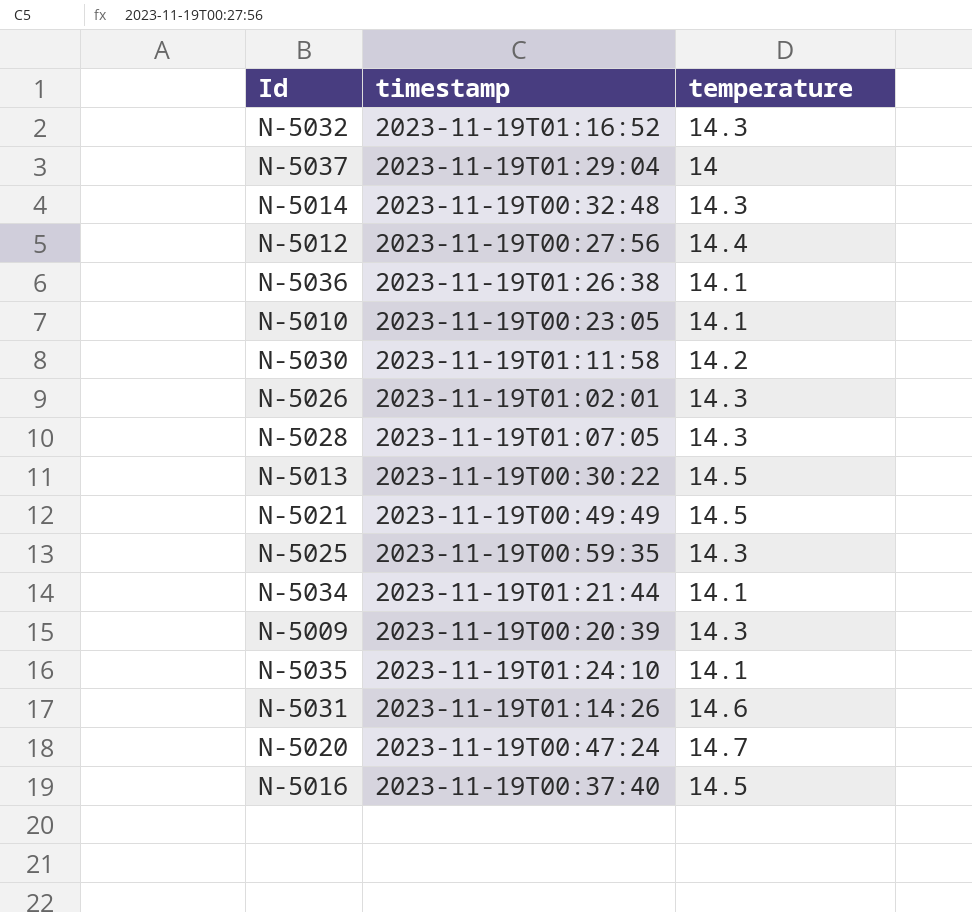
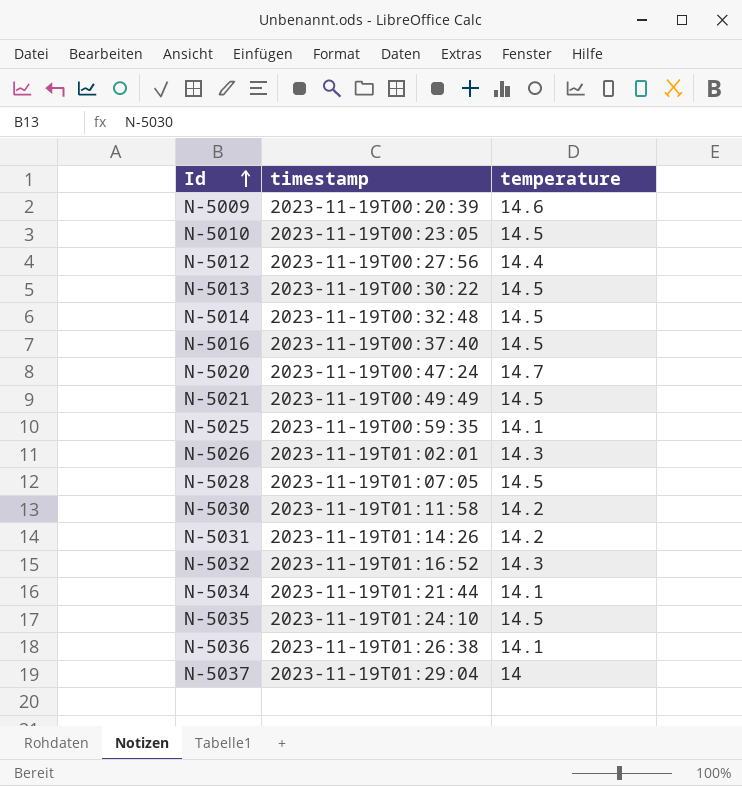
row order: none -> Id ascending
N-5009 | temperature: 14.3 -> 14.6
N-5010 | temperature: 14.1 -> 14.5
N-5014 | temperature: 14.3 -> 14.5
N-5025 | temperature: 14.3 -> 14.1
N-5028 | temperature: 14.3 -> 14.5
N-5031 | temperature: 14.6 -> 14.2
N-5035 | temperature: 14.1 -> 14.5

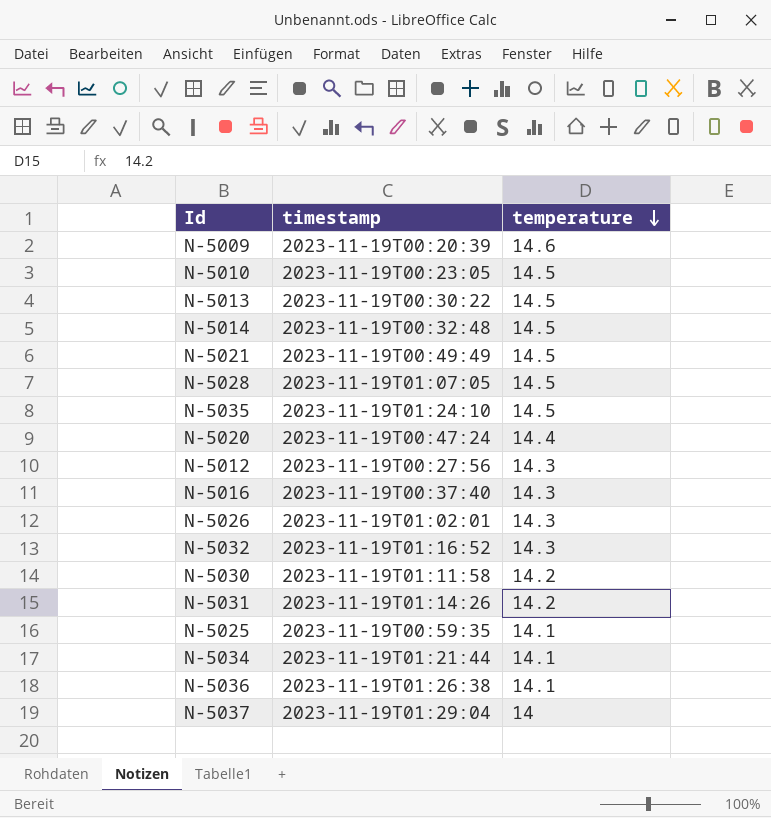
row order: Id ascending -> temperature descending
N-5020 | temperature: 14.7 -> 14.4
N-5012 | temperature: 14.4 -> 14.3
N-5016 | temperature: 14.5 -> 14.3

